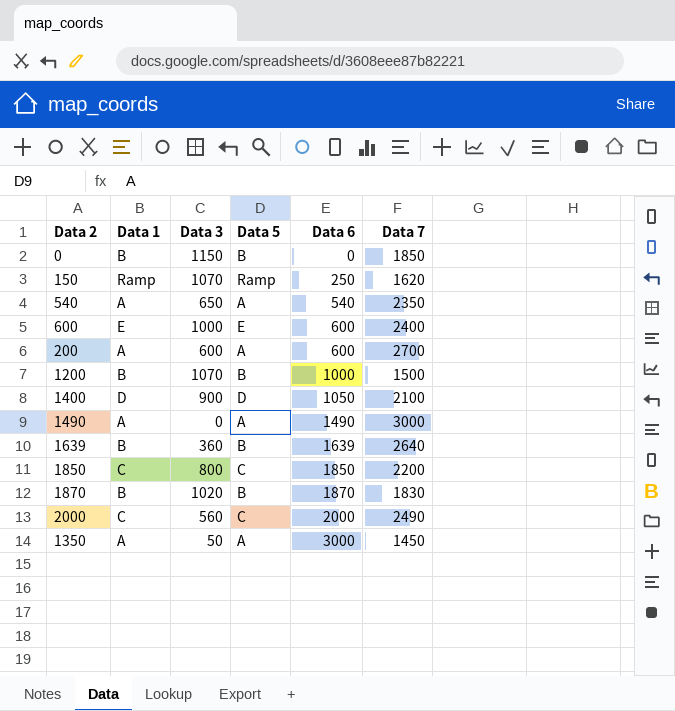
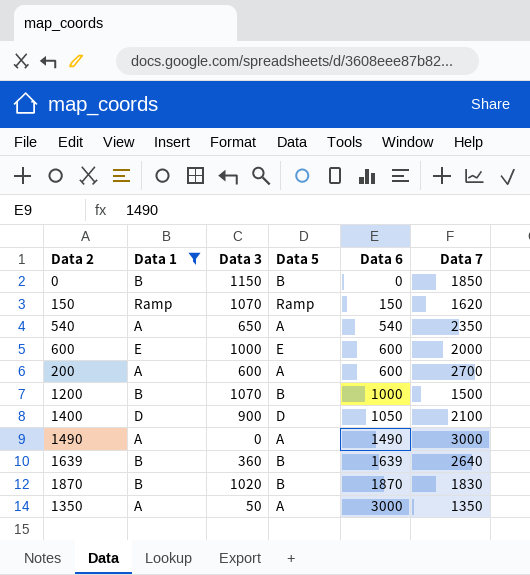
filter: none -> Data 1 != C
150 | Data 6: 250 -> 150
600 | Data 7: 2400 -> 2000
1350 | Data 7: 1450 -> 1350

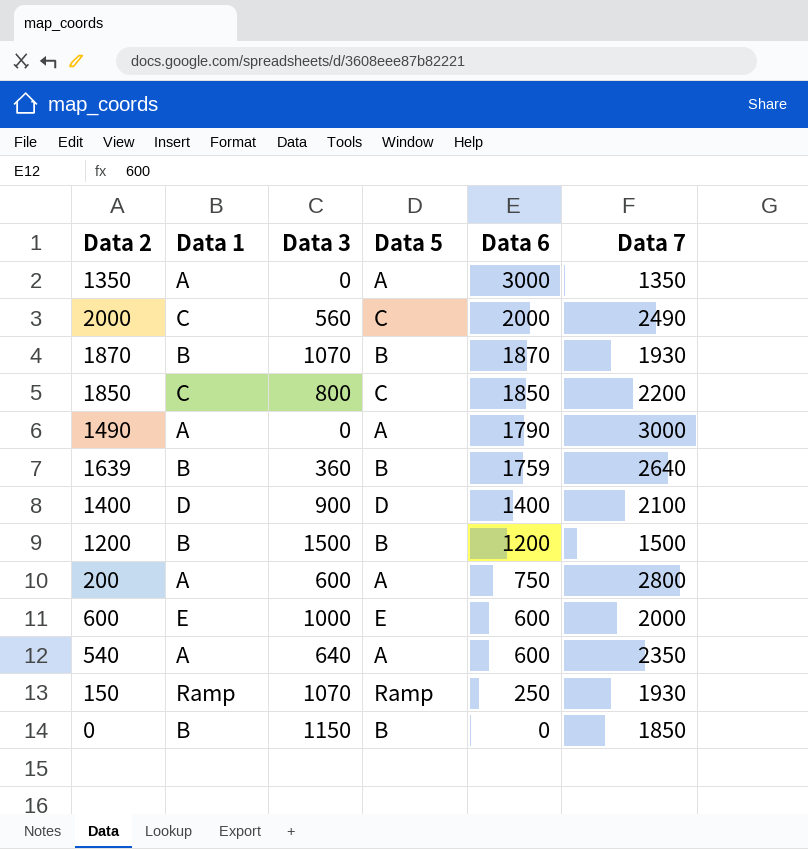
filter: Data 1 != C -> none
row order: Data 6 ascending -> Data 6 descending
1350 | Data 3: 50 -> 0
1870 | Data 3: 1020 -> 1070
1870 | Data 7: 1830 -> 1930
1490 | Data 6: 1490 -> 1790
1639 | Data 6: 1639 -> 1759
1400 | Data 6: 1050 -> 1400
1200 | Data 3: 1070 -> 1500
1200 | Data 6: 1000 -> 1200
200 | Data 6: 600 -> 750
200 | Data 7: 2700 -> 2800
540 | Data 3: 650 -> 640
540 | Data 6: 540 -> 600
150 | Data 6: 150 -> 250
150 | Data 7: 1620 -> 1930

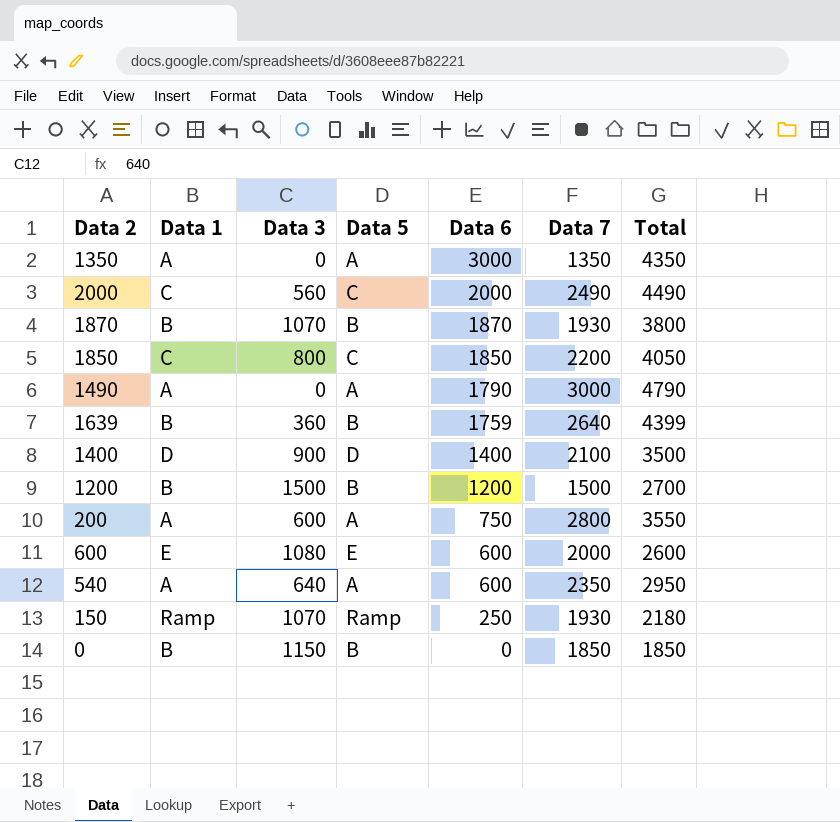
column Total | formula: none -> [Data 6] + [Data 7]
600 | Data 3: 1000 -> 1080

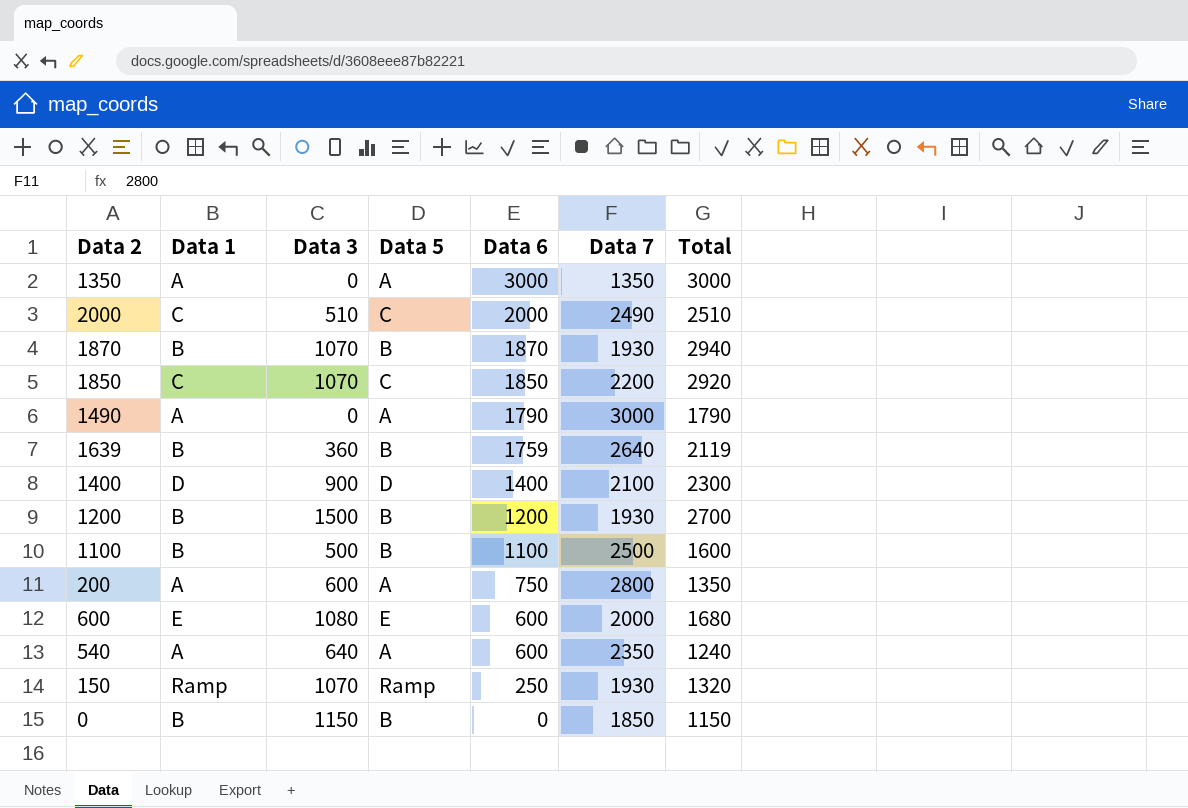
column Total | formula: [Data 6] + [Data 7] -> [Data 3] + [Data 6]
2000 | Data 3: 560 -> 510
1850 | Data 3: 800 -> 1070
1200 | Data 7: 1500 -> 1930
row 1100: none -> B | 500 | B | 1100 | 2500 | 1600

